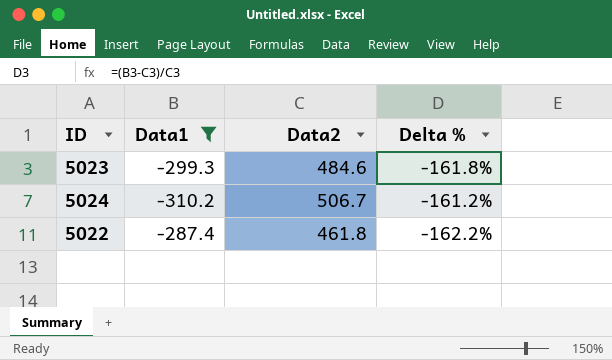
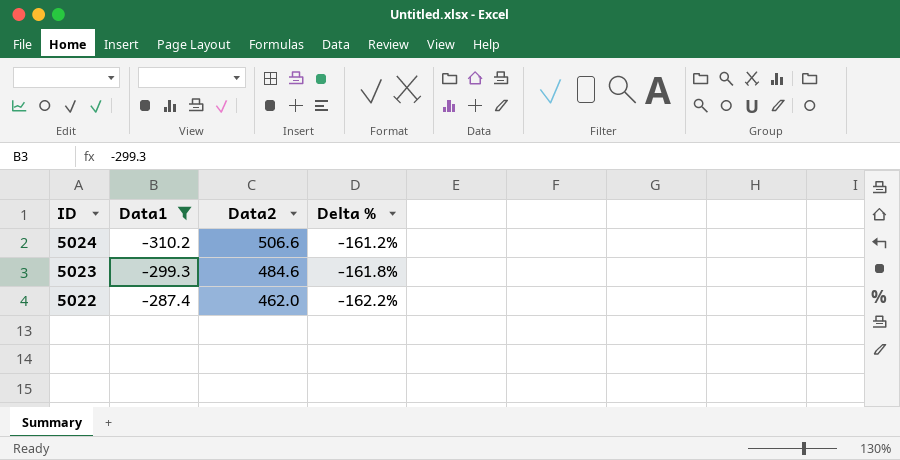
row order: none -> ID descending
5024 | Data2: 506.7 -> 506.6
5022 | Data2: 461.8 -> 462.0

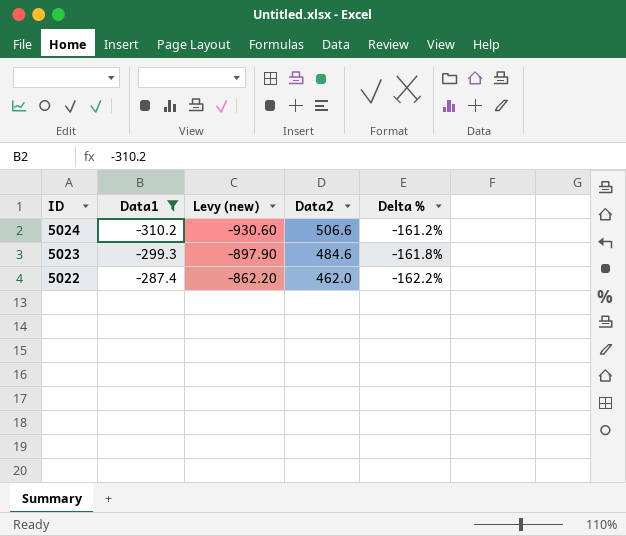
column Levy (new) | formula: none -> [Data1] * 3

